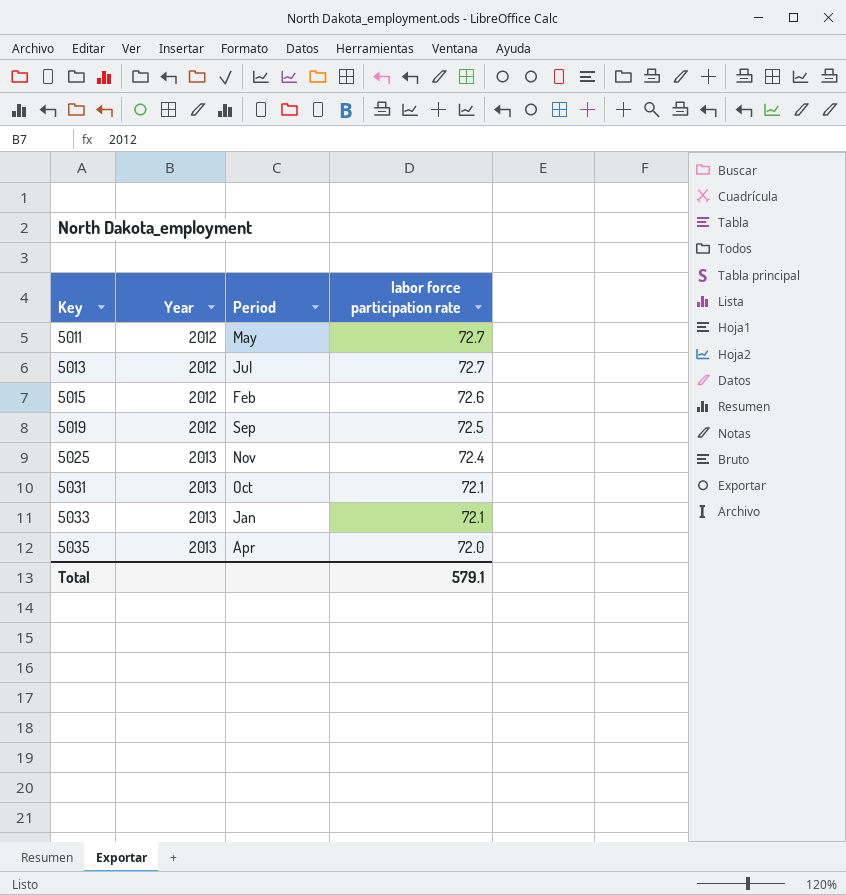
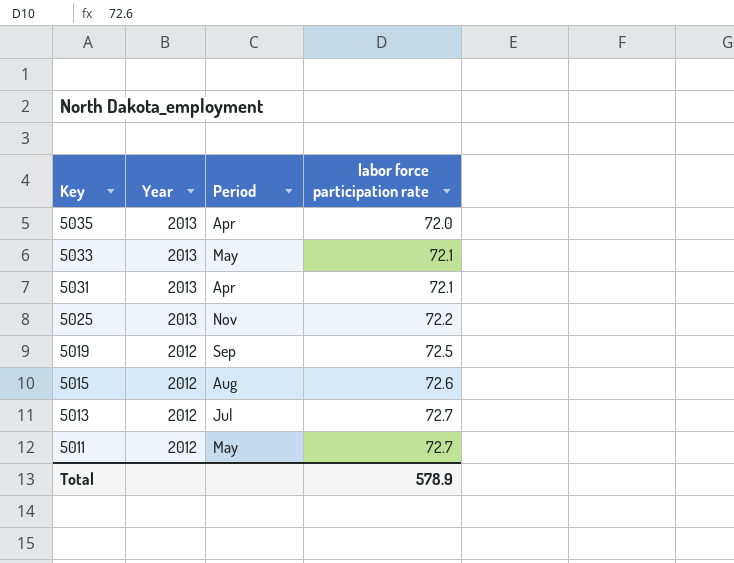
row order: Key ascending -> Key descending
5033 | Period: Jan -> May
5031 | Period: Oct -> Apr
5025 | labor force participation rate: 72.4 -> 72.2
5015 | Period: Feb -> Aug
Total | labor force participation rate: 579.1 -> 578.9

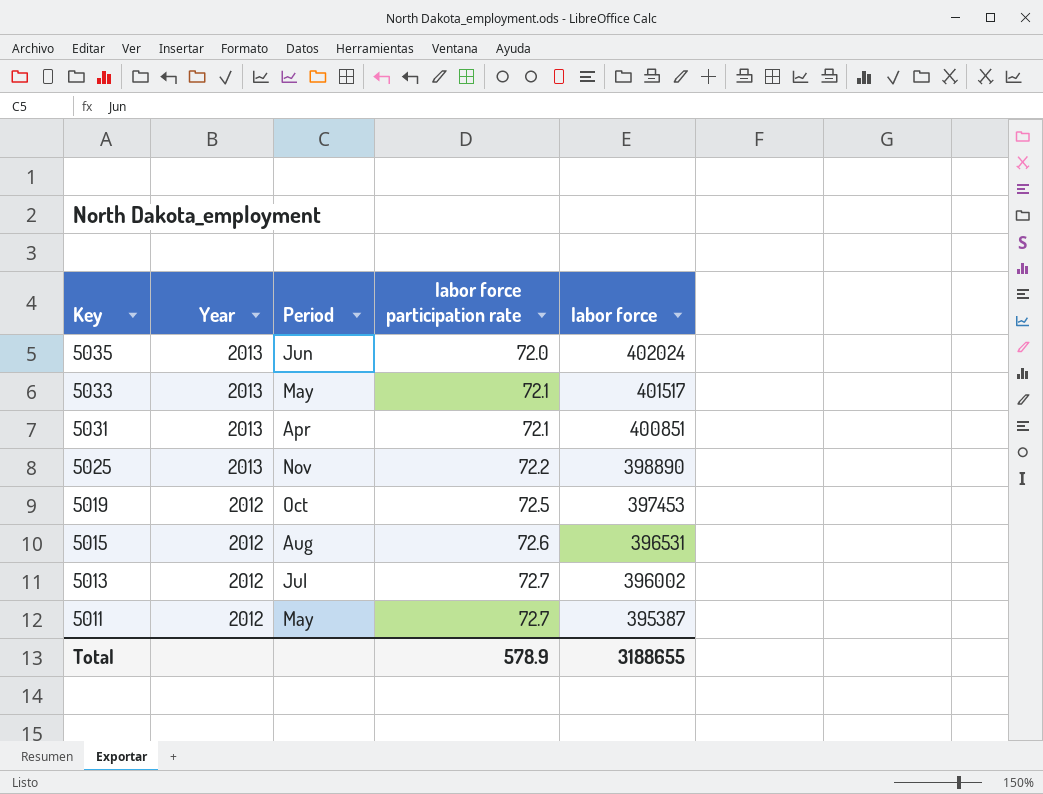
column labor force | position: none -> 5
5035 | Period: Apr -> Jun
5019 | Period: Sep -> Oct

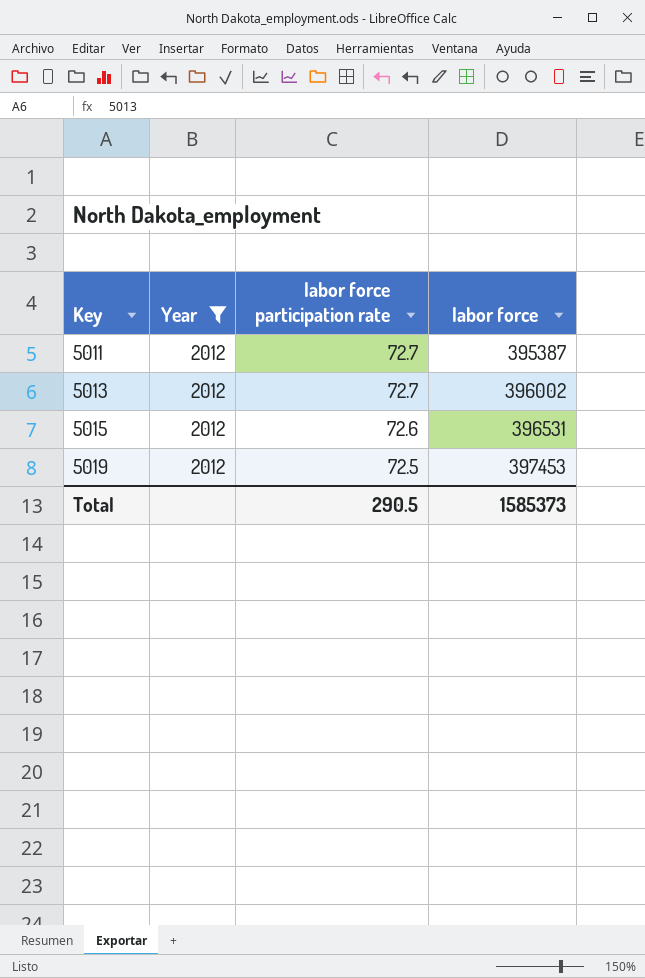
filter: none -> Year = 2012
row order: Key descending -> Key ascending
column Period | position: 3 -> none
Total | labor force participation rate: 578.9 -> 290.5
Total | labor force: 3188655 -> 1585373

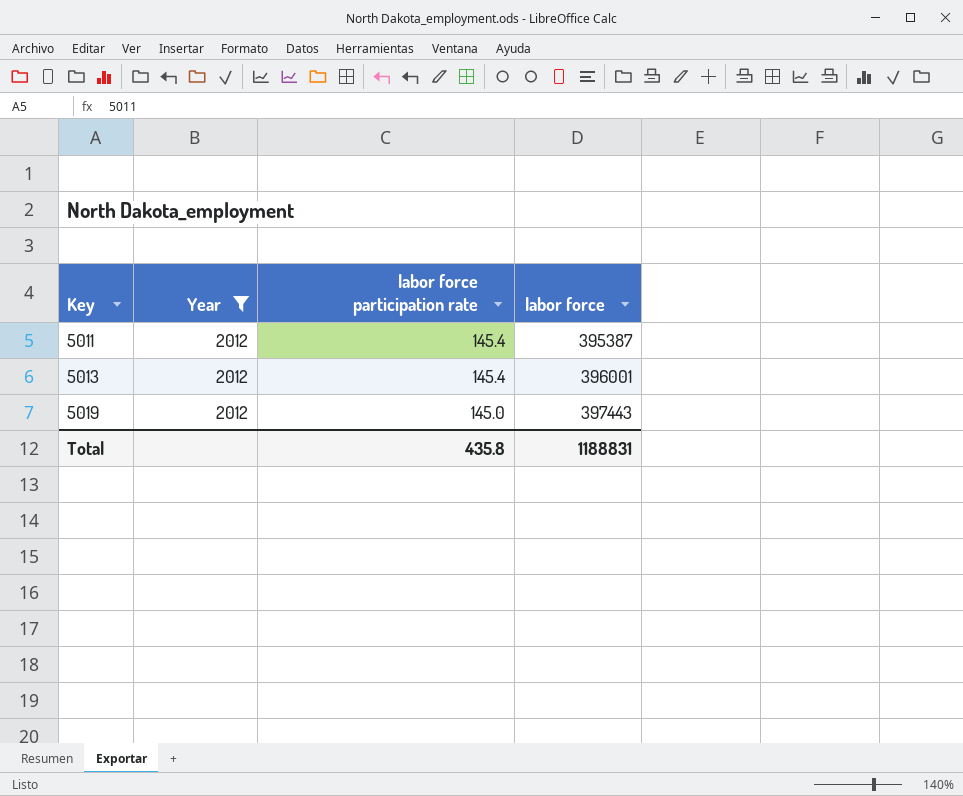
row 5015: 2012 | 72.6 | 396531 -> none
5011 | labor force participation rate: 72.7 -> 145.4
5013 | labor force participation rate: 72.7 -> 145.4
5013 | labor force: 396002 -> 396001
5019 | labor force participation rate: 72.5 -> 145.0
5019 | labor force: 397453 -> 397443
Total | labor force participation rate: 290.5 -> 435.8
Total | labor force: 1585373 -> 1188831

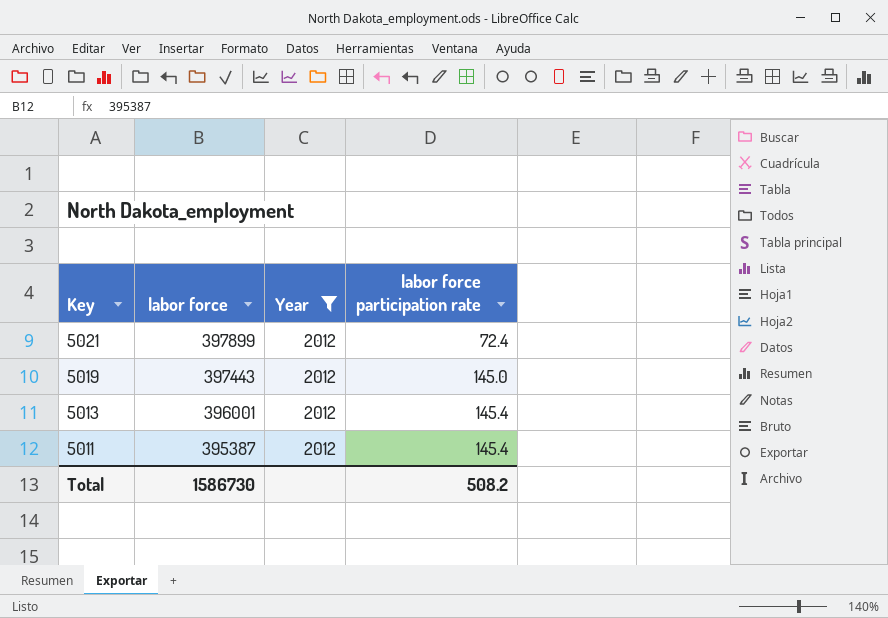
row order: Key ascending -> Key descending
column labor force | position: 4 -> 2
row 5021: none -> 397899 | 2012 | 72.4
Total | labor force: 1188831 -> 1586730
Total | labor force participation rate: 435.8 -> 508.2

